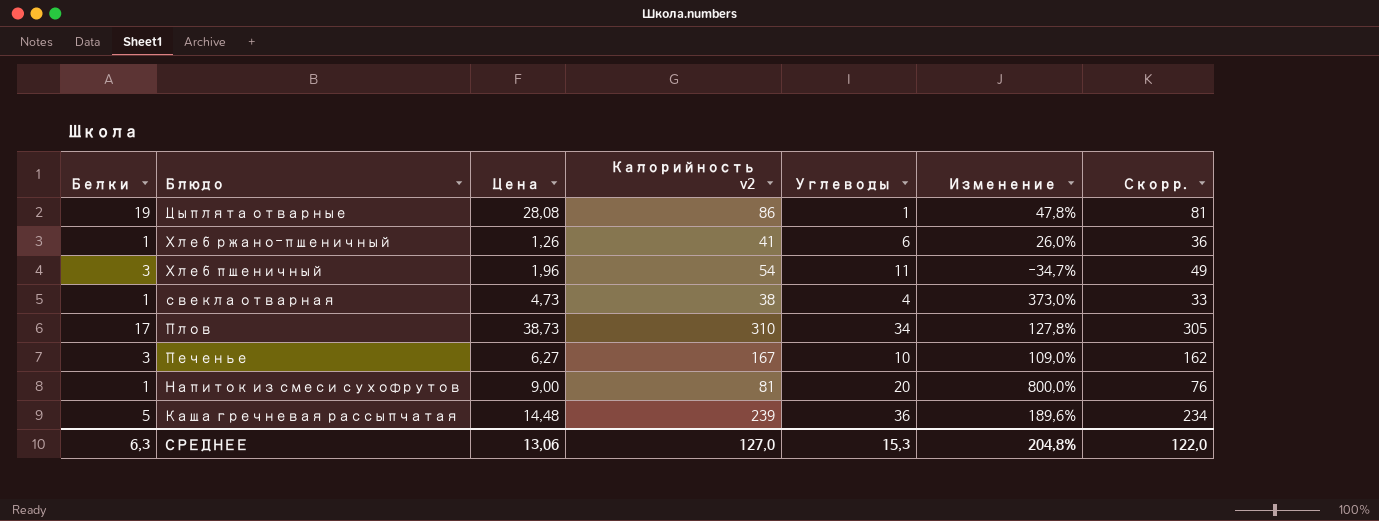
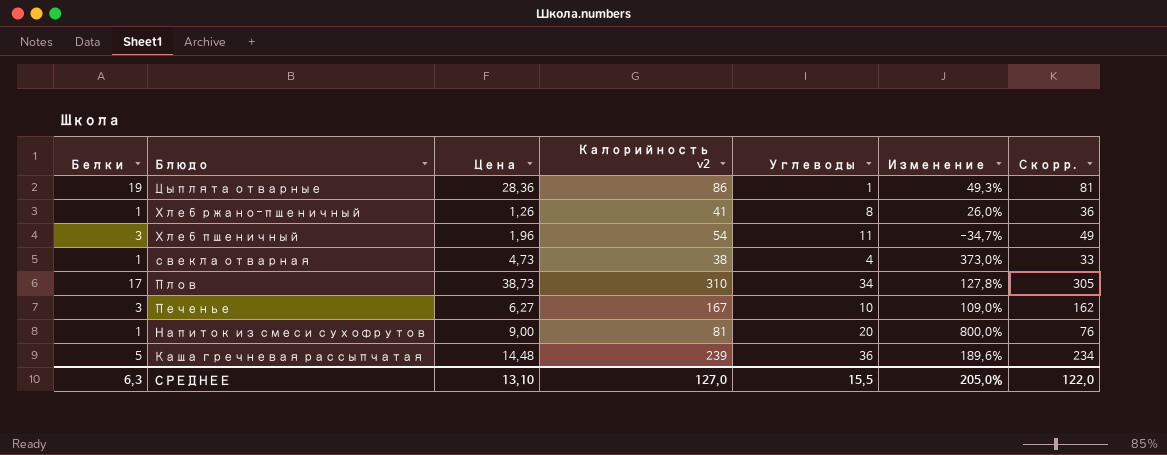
Цыплята отварные | Цена: 28,08 -> 28,36
Цыплята отварные | Изменение: 47,8% -> 49,3%
Хлеб ржано-пшеничный | Углеводы: 6 -> 8
СРЕДНЕЕ | Цена: 13,06 -> 13,10
СРЕДНЕЕ | Углеводы: 15,3 -> 15,5
СРЕДНЕЕ | Изменение: 204,8% -> 205,0%

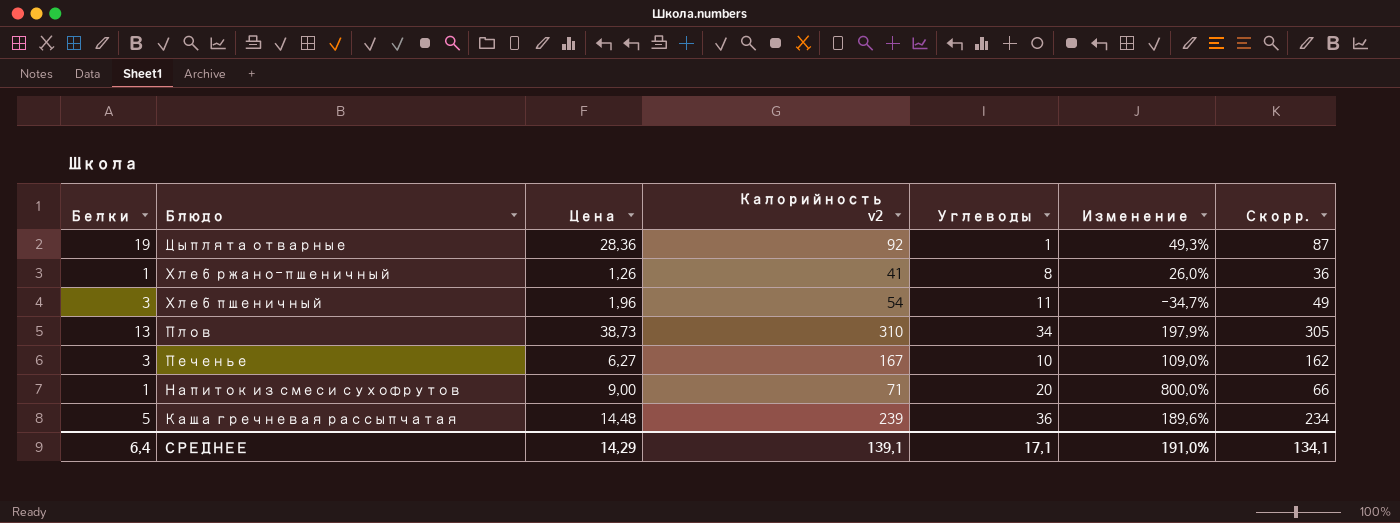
row свекла отварная: 1 | 4,73 | 38 | 4 | 373,0% | 33 -> none
Цыплята отварные | Калорийность v2: 86 -> 92
Цыплята отварные | Скорр.: 81 -> 87
Плов | Белки: 17 -> 13
Плов | Изменение: 127,8% -> 197,9%
Напиток из смеси сухофрутов | Калорийность v2: 81 -> 71
Напиток из смеси сухофрутов | Скорр.: 76 -> 66
СРЕДНЕЕ | Белки: 6,3 -> 6,4
СРЕДНЕЕ | Цена: 13,10 -> 14,29
СРЕДНЕЕ | Калорийность v2: 127,0 -> 139,1
СРЕДНЕЕ | Углеводы: 15,5 -> 17,1
СРЕДНЕЕ | Изменение: 205,0% -> 191,0%
СРЕДНЕЕ | Скорр.: 122,0 -> 134,1

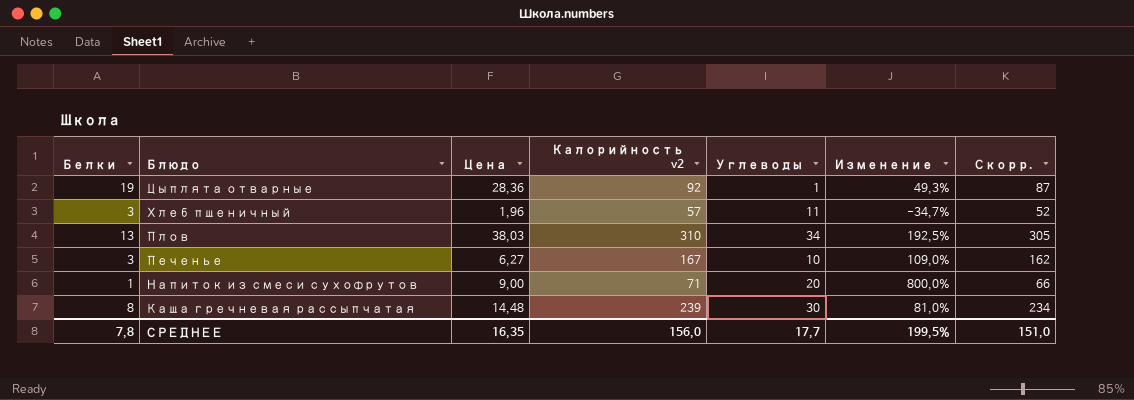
row Хлеб ржано-пшеничный: 1 | 1,26 | 41 | 8 | 26,0% | 36 -> none
Хлеб пшеничный | Калорийность v2: 54 -> 57
Хлеб пшеничный | Скорр.: 49 -> 52
Плов | Цена: 38,73 -> 38,03
Плов | Изменение: 197,9% -> 192,5%
Каша гречневая рассыпчатая | Белки: 5 -> 8
Каша гречневая рассыпчатая | Углеводы: 36 -> 30
Каша гречневая рассыпчатая | Изменение: 189,6% -> 81,0%
СРЕДНЕЕ | Белки: 6,4 -> 7,8
СРЕДНЕЕ | Цена: 14,29 -> 16,35
СРЕДНЕЕ | Калорийность v2: 139,1 -> 156,0
СРЕДНЕЕ | Углеводы: 17,1 -> 17,7
СРЕДНЕЕ | Изменение: 191,0% -> 199,5%
СРЕДНЕЕ | Скорр.: 134,1 -> 151,0

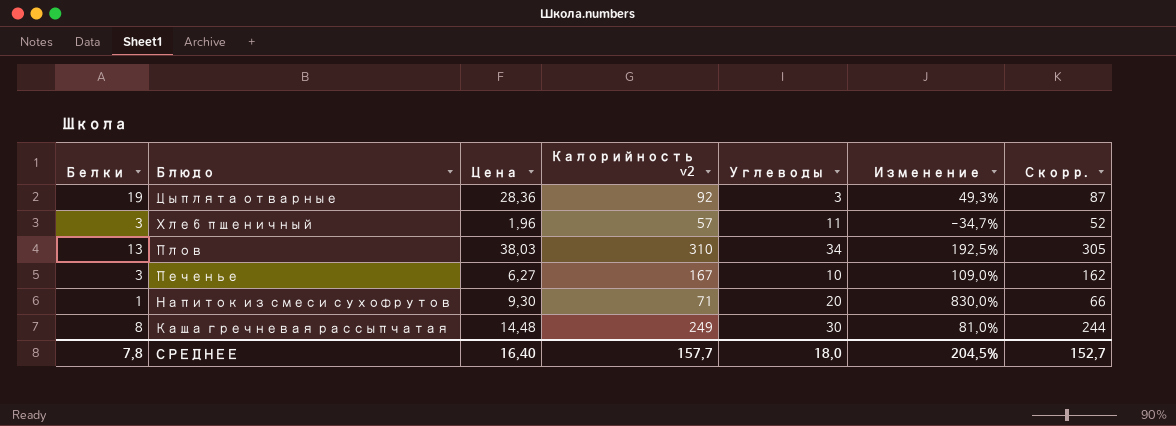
Цыплята отварные | Углеводы: 1 -> 3
Напиток из смеси сухофрутов | Цена: 9,00 -> 9,30
Напиток из смеси сухофрутов | Изменение: 800,0% -> 830,0%
Каша гречневая рассыпчатая | Калорийность v2: 239 -> 249
Каша гречневая рассыпчатая | Скорр.: 234 -> 244
СРЕДНЕЕ | Цена: 16,35 -> 16,40
СРЕДНЕЕ | Калорийность v2: 156,0 -> 157,7
СРЕДНЕЕ | Углеводы: 17,7 -> 18,0
СРЕДНЕЕ | Изменение: 199,5% -> 204,5%
СРЕДНЕЕ | Скорр.: 151,0 -> 152,7

